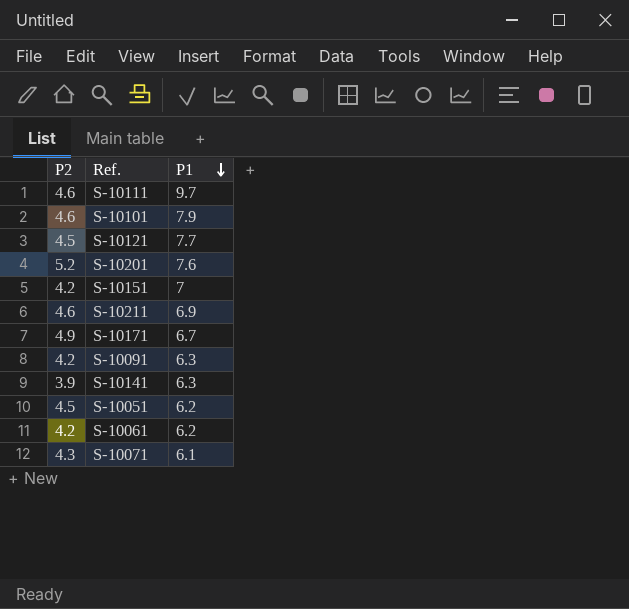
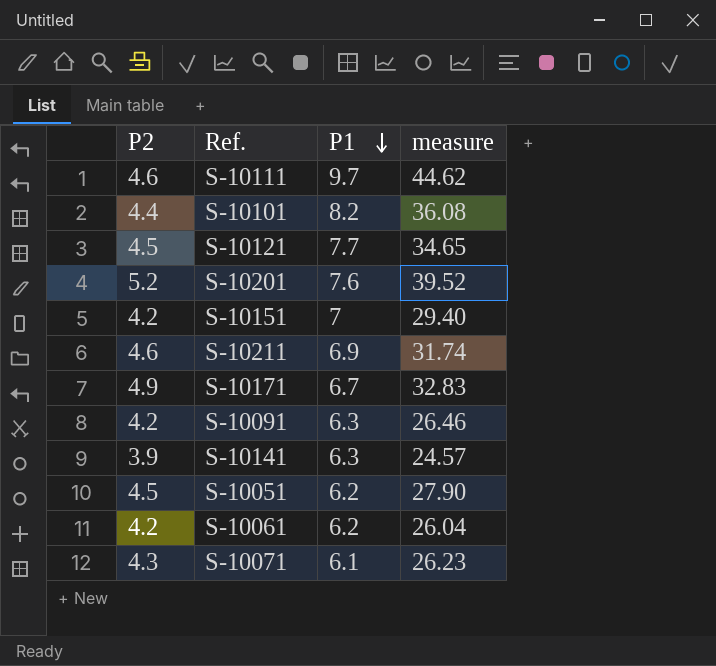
column measure | formula: none -> [P2] * [P1]
S-10101 | P2: 4.6 -> 4.4
S-10101 | P1: 7.9 -> 8.2

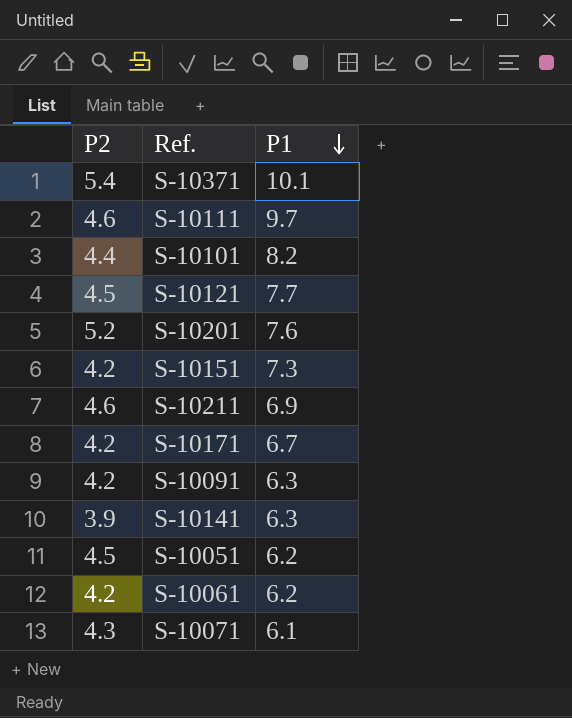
column measure | formula: [P2] * [P1] -> none
row S-10371: none -> 5.4 | 10.1
S-10151 | P1: 7 -> 7.3
S-10171 | P2: 4.9 -> 4.2

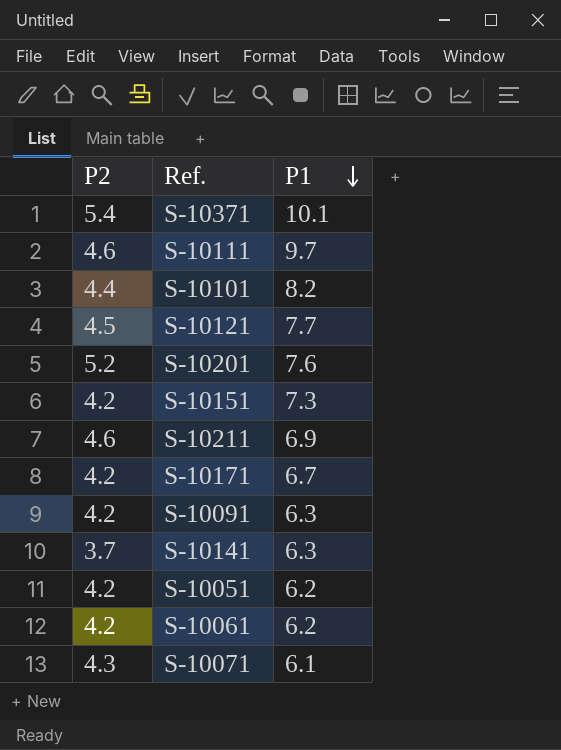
S-10141 | P2: 3.9 -> 3.7
S-10051 | P2: 4.5 -> 4.2

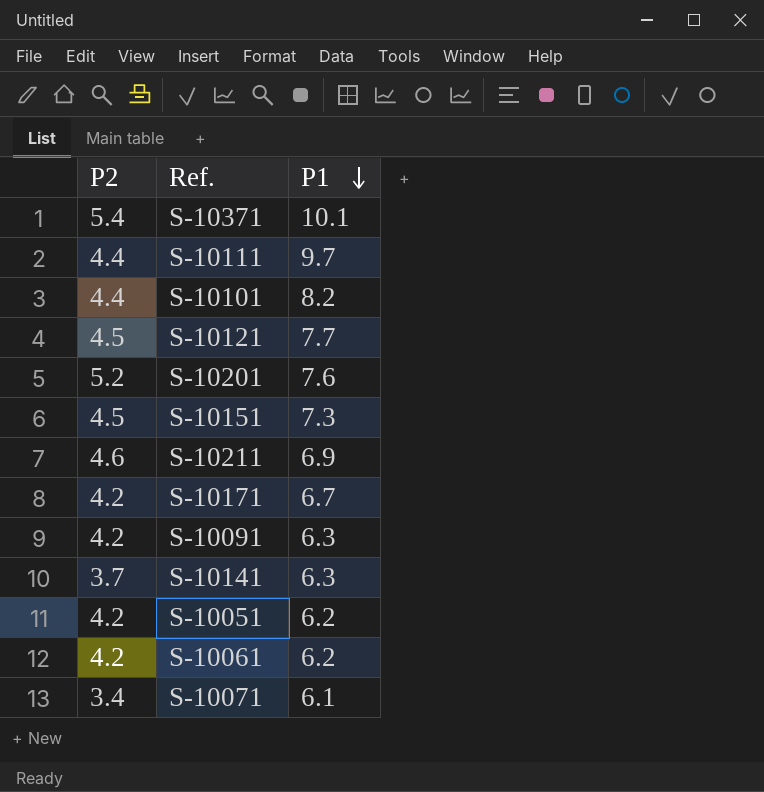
S-10111 | P2: 4.6 -> 4.4
S-10151 | P2: 4.2 -> 4.5
S-10071 | P2: 4.3 -> 3.4

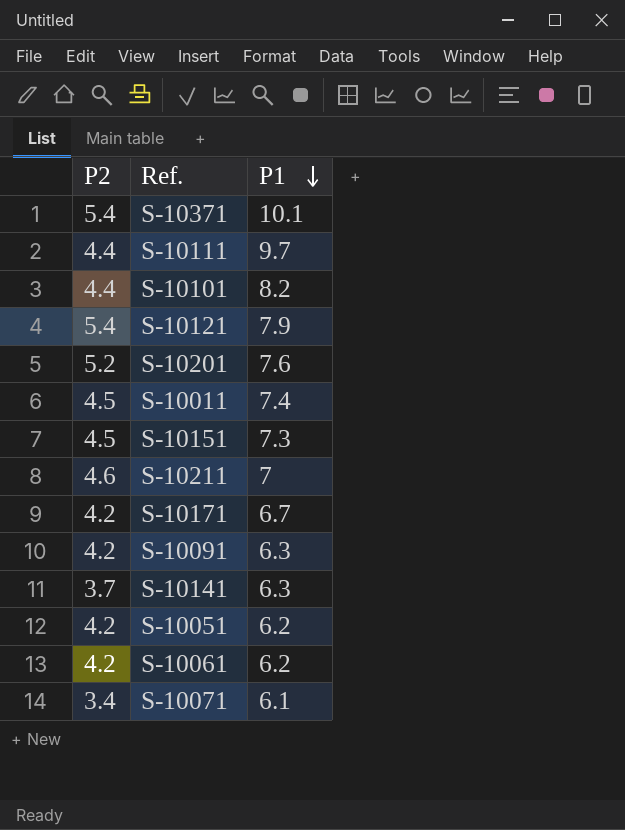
S-10121 | P2: 4.5 -> 5.4
S-10121 | P1: 7.7 -> 7.9
row S-10011: none -> 4.5 | 7.4
S-10211 | P1: 6.9 -> 7

